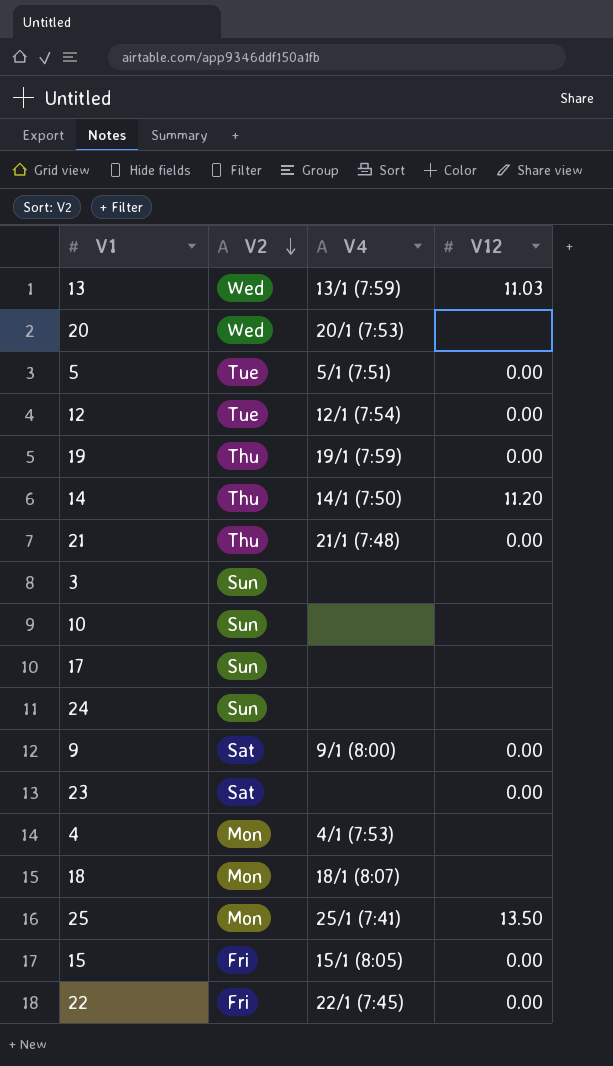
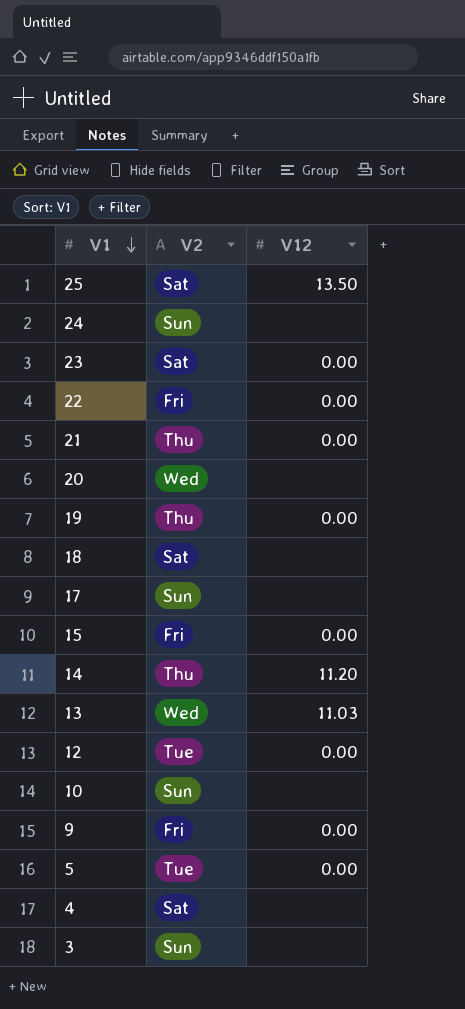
row order: V2 descending -> V1 descending
column V4 | position: 3 -> none
25 | V2: Mon -> Sat
18 | V2: Mon -> Sat
9 | V2: Sat -> Fri
4 | V2: Mon -> Sat

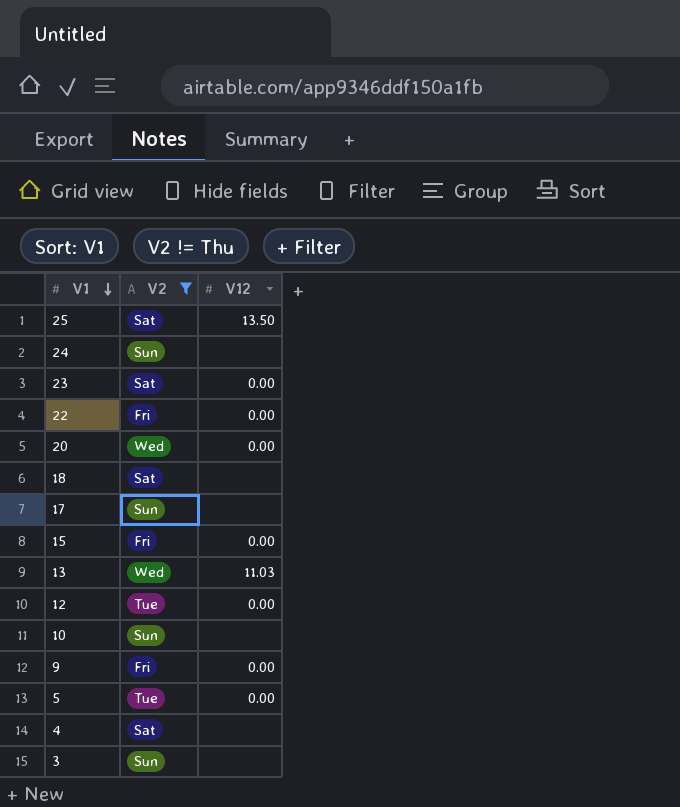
filter: none -> V2 != Thu
20 | V12: none -> 0.00

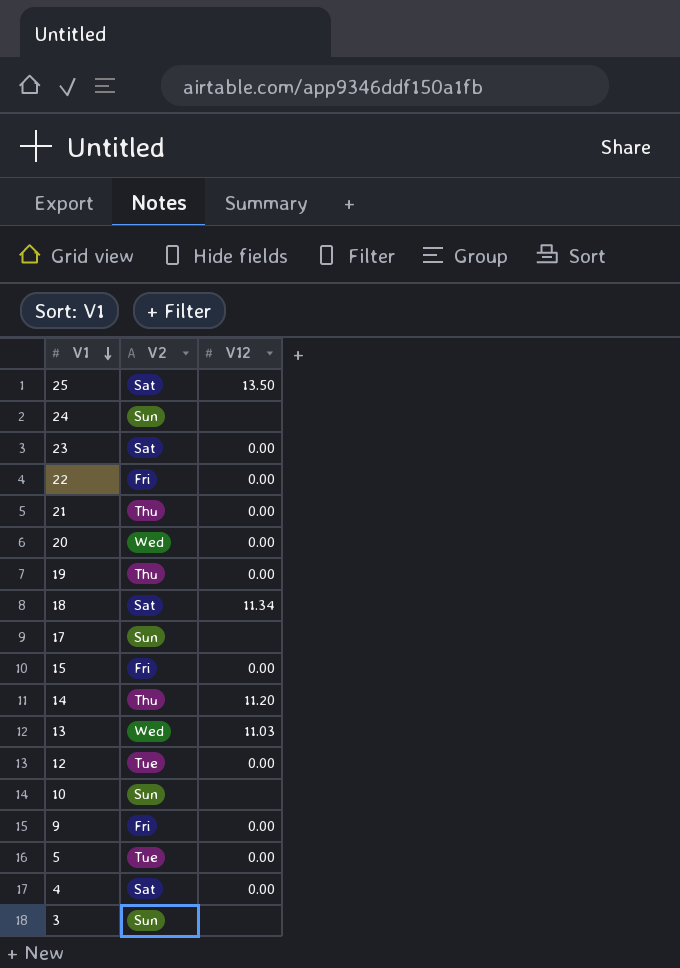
filter: V2 != Thu -> none
18 | V12: none -> 11.34
4 | V12: none -> 0.00

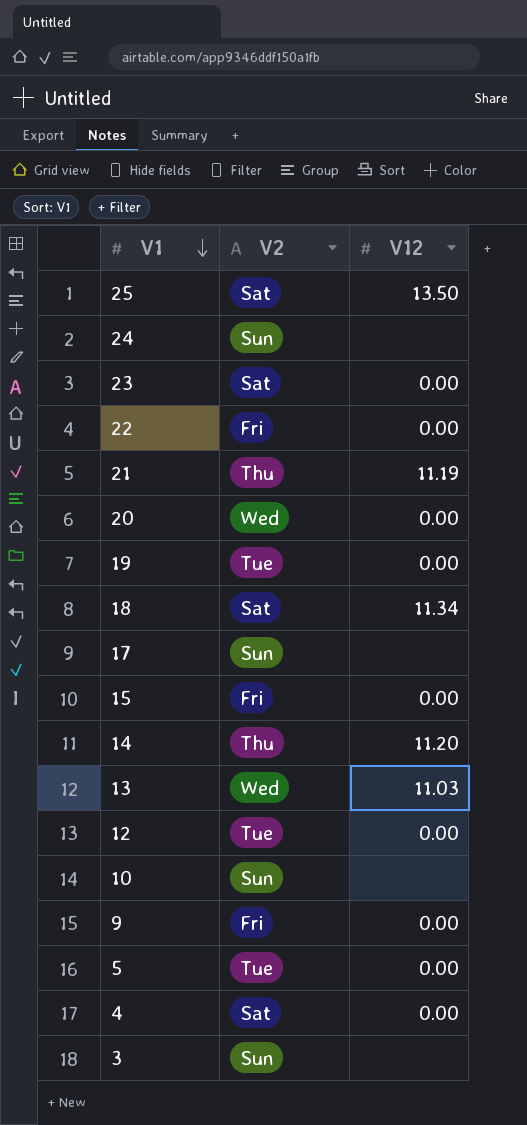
21 | V12: 0.00 -> 11.19
19 | V2: Thu -> Tue

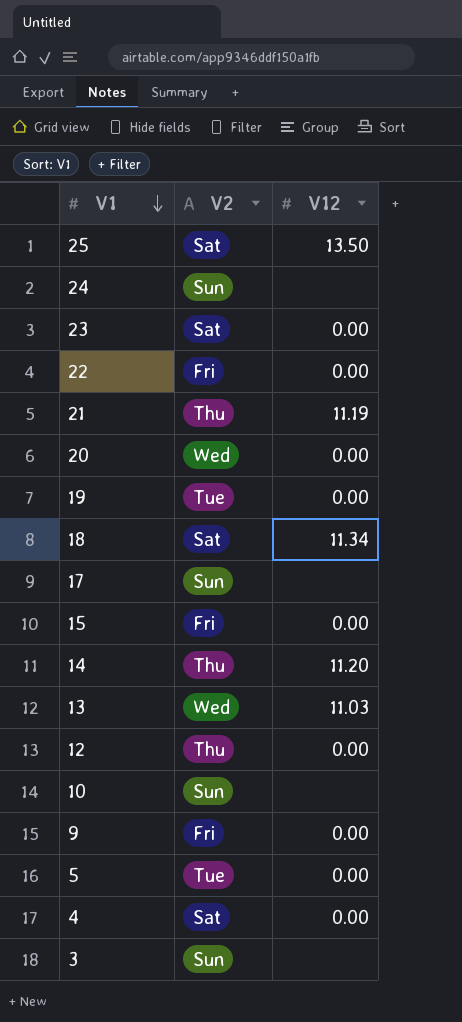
12 | V2: Tue -> Thu

